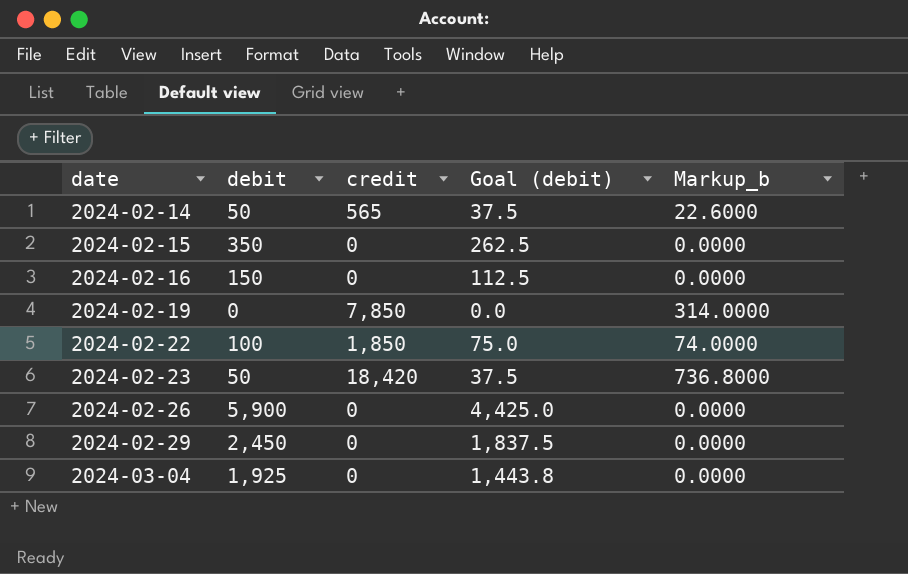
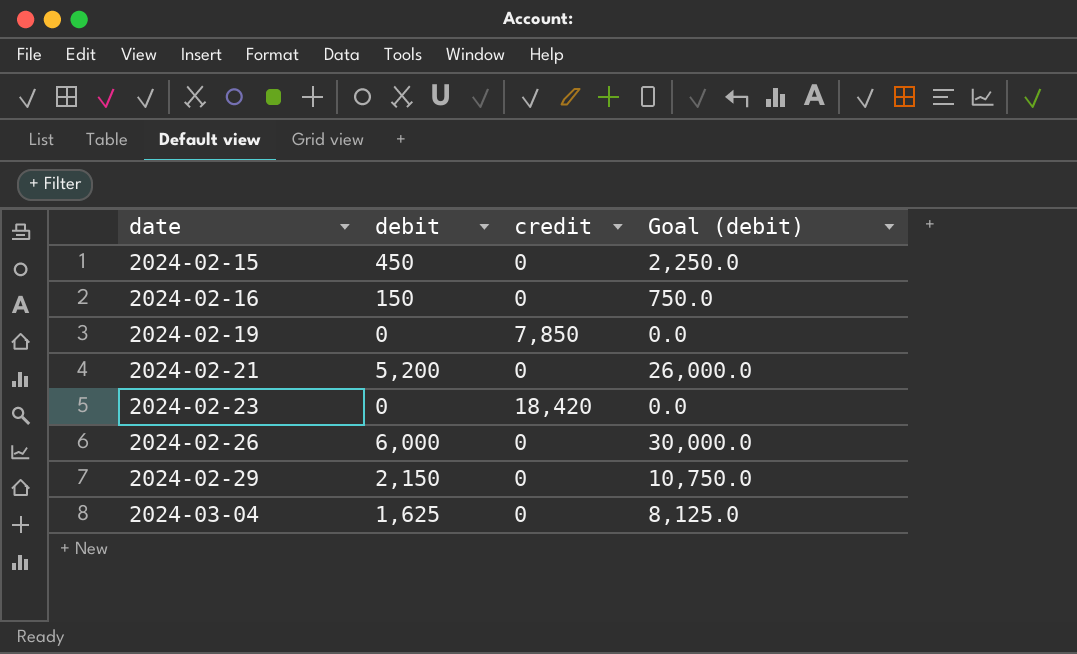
column Markup_b | formula: [credit] * 0.04 -> none
column Goal (debit) | formula: [debit] * 0.75 -> [debit] * 5
row 2024-02-14: 50 | 565 | 37.5 | 22.6000 -> none
row 2024-02-22: 100 | 1,850 | 75.0 | 74.0000 -> none
2024-02-15 | debit: 350 -> 450
row 2024-02-21: none -> 5,200 | 0 | 26,000.0
2024-02-23 | debit: 50 -> 0
2024-02-26 | debit: 5,900 -> 6,000
2024-02-29 | debit: 2,450 -> 2,150
2024-03-04 | debit: 1,925 -> 1,625

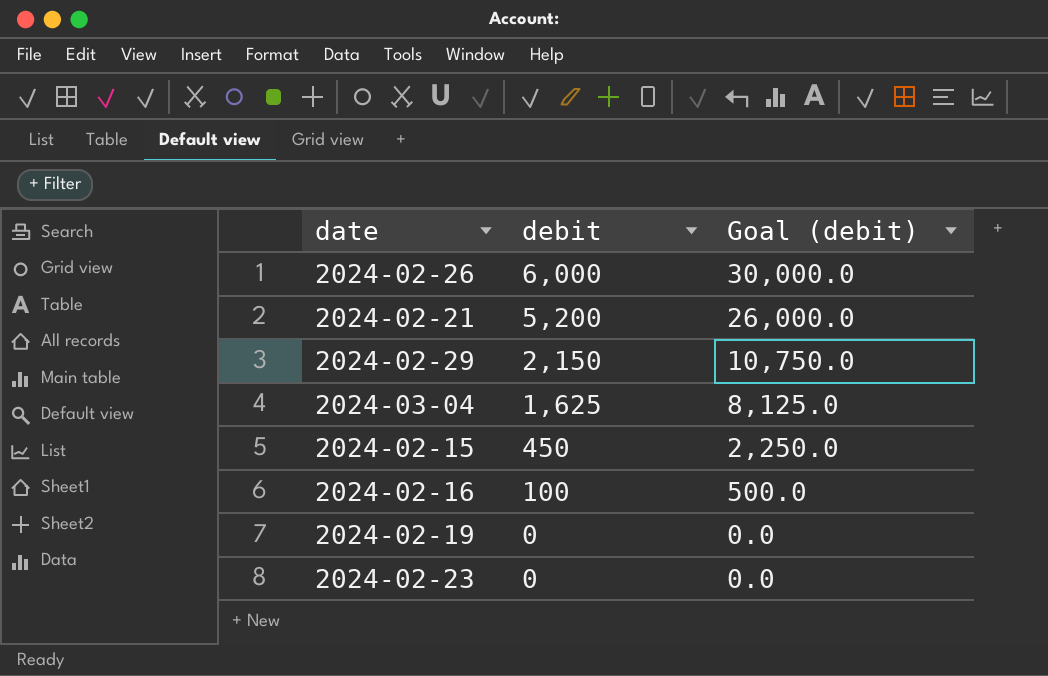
row order: date ascending -> debit descending
column credit | position: 3 -> none
2024-02-16 | debit: 150 -> 100
2024-02-16 | Goal (debit): 750.0 -> 500.0

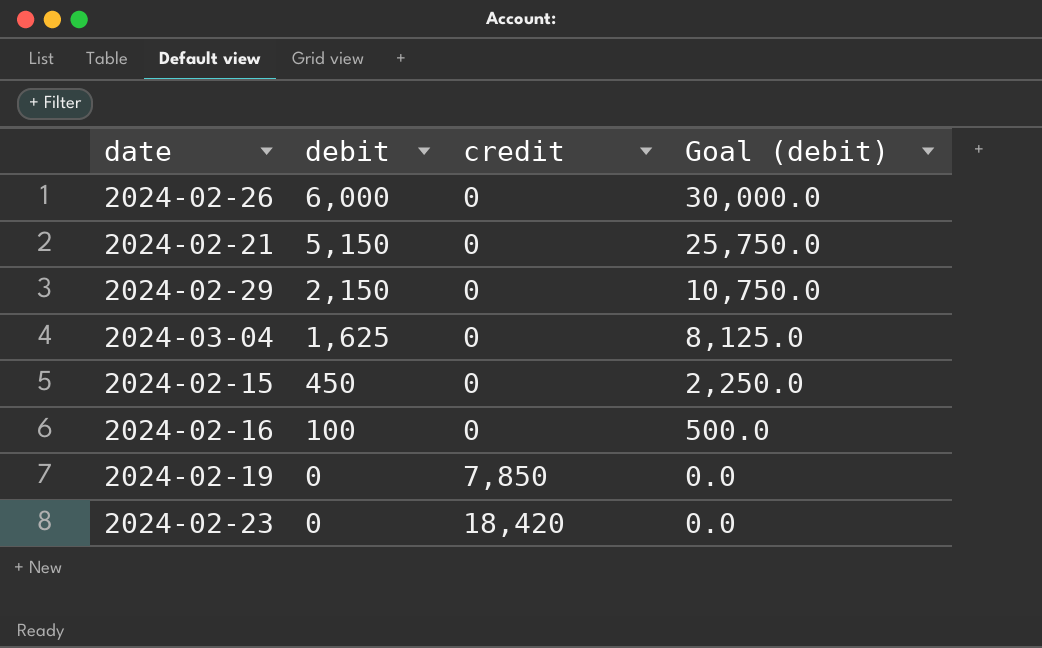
column credit | position: none -> 3
2024-02-21 | debit: 5,200 -> 5,150
2024-02-21 | Goal (debit): 26,000.0 -> 25,750.0

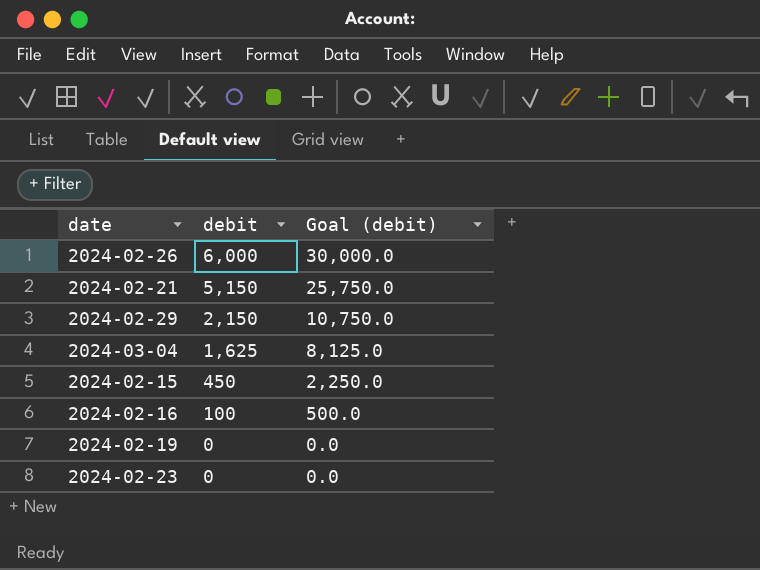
column credit | position: 3 -> none

